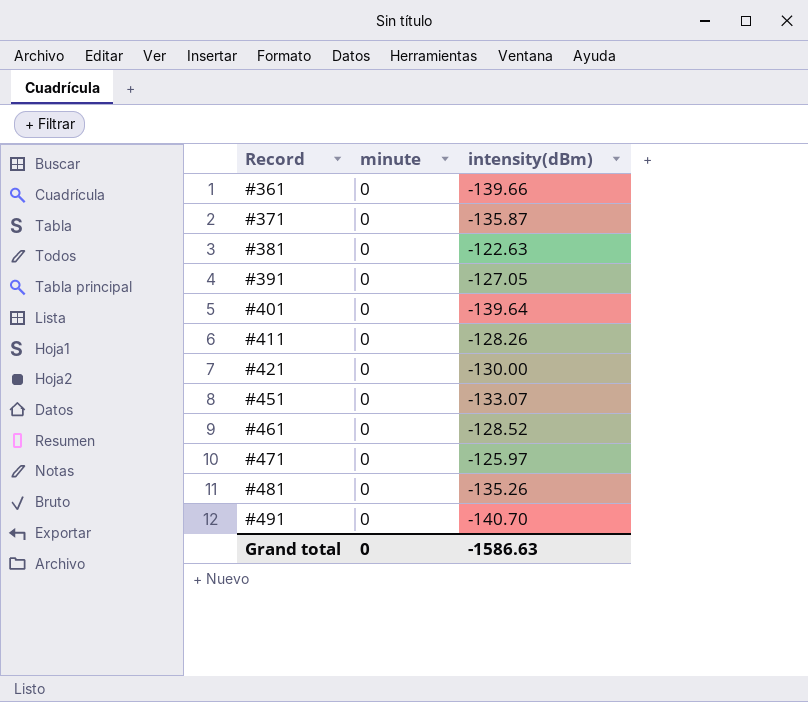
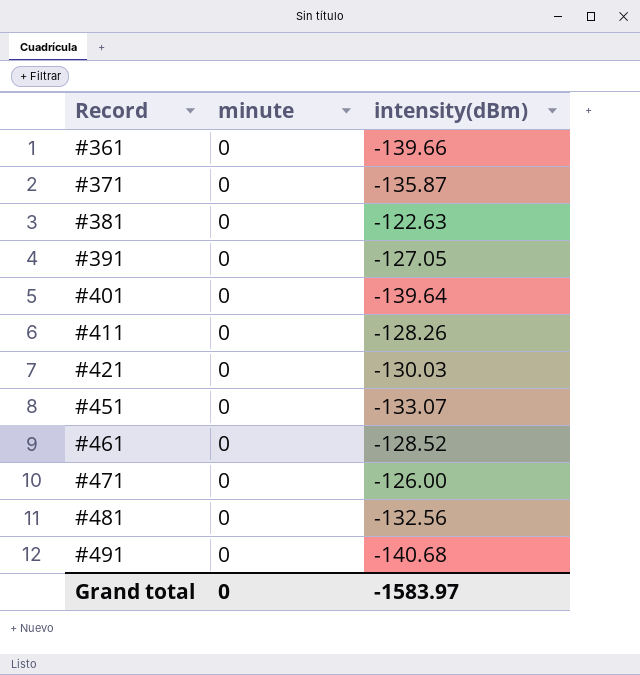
#421 | intensity(dBm): -130.00 -> -130.03
#471 | intensity(dBm): -125.97 -> -126.00
#481 | intensity(dBm): -135.26 -> -132.56
#491 | intensity(dBm): -140.70 -> -140.68
Grand total | intensity(dBm): -1586.63 -> -1583.97

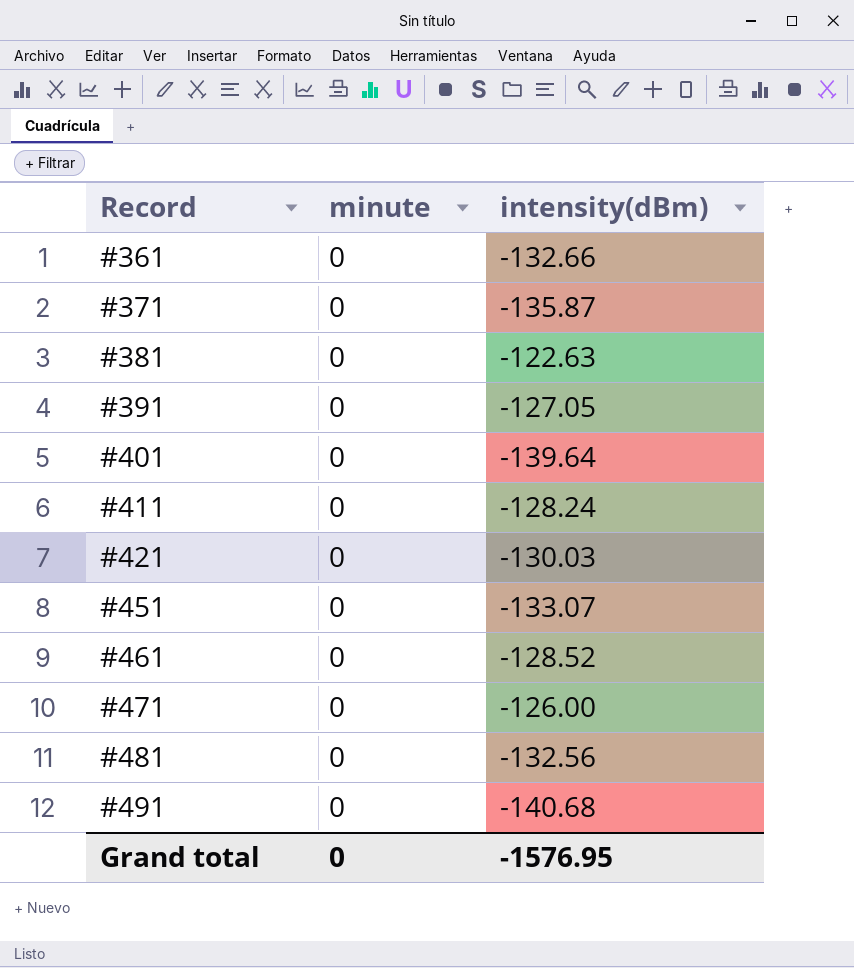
#361 | intensity(dBm): -139.66 -> -132.66
#411 | intensity(dBm): -128.26 -> -128.24
Grand total | intensity(dBm): -1583.97 -> -1576.95

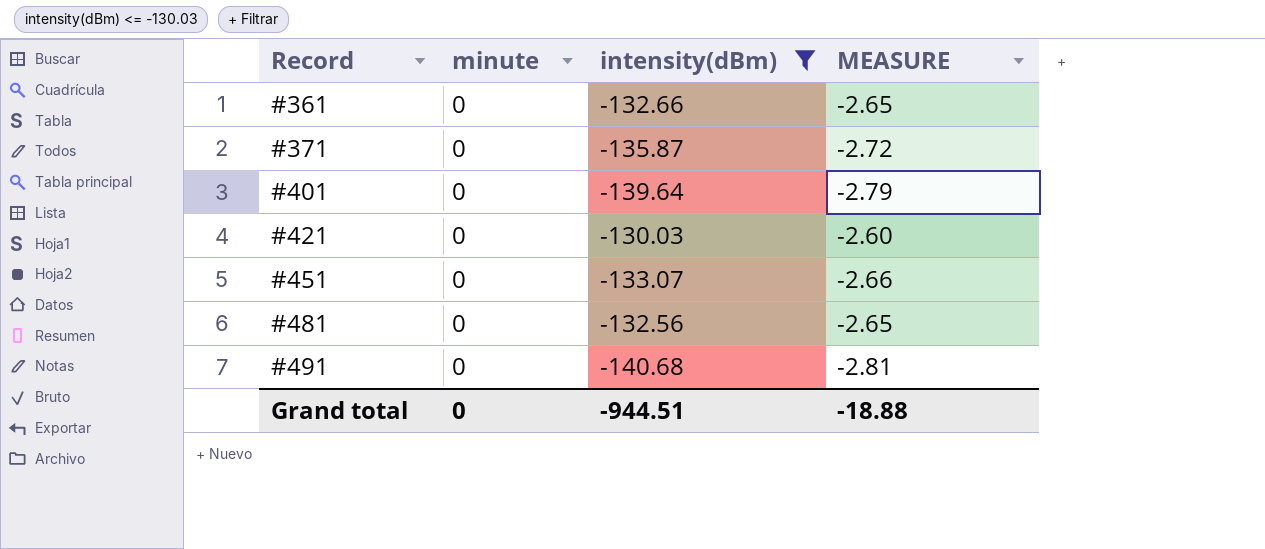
filter: none -> intensity(dBm) <= -130.03
column MEASURE | formula: none -> [intensity(dBm)] * 0.02
Grand total | intensity(dBm): -1576.95 -> -944.51

